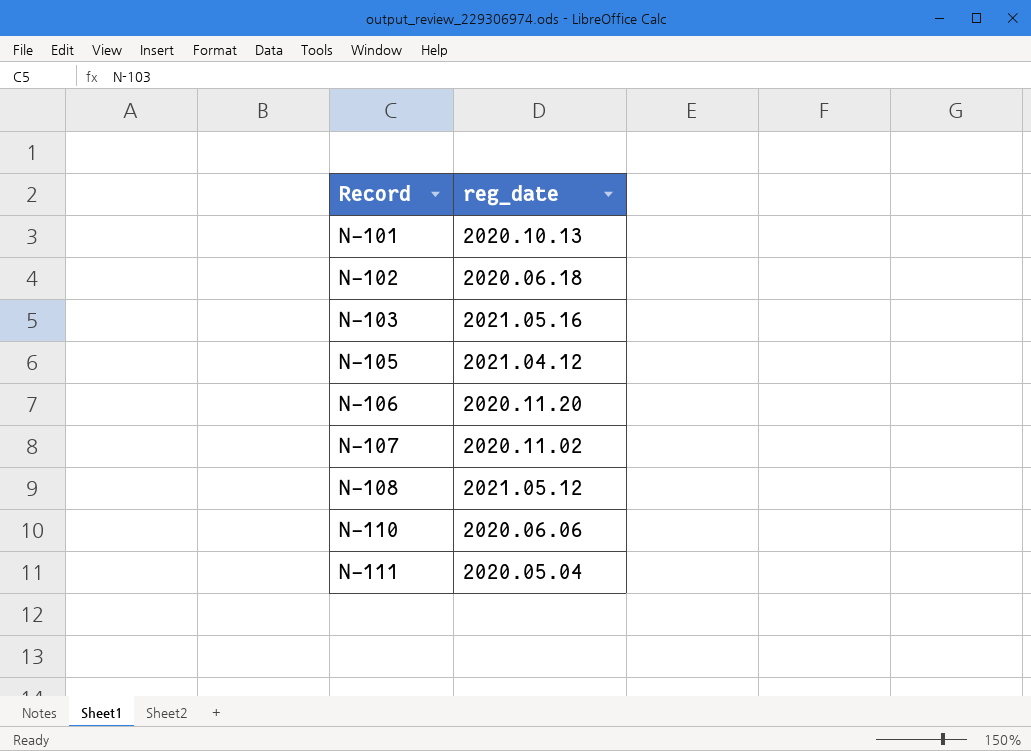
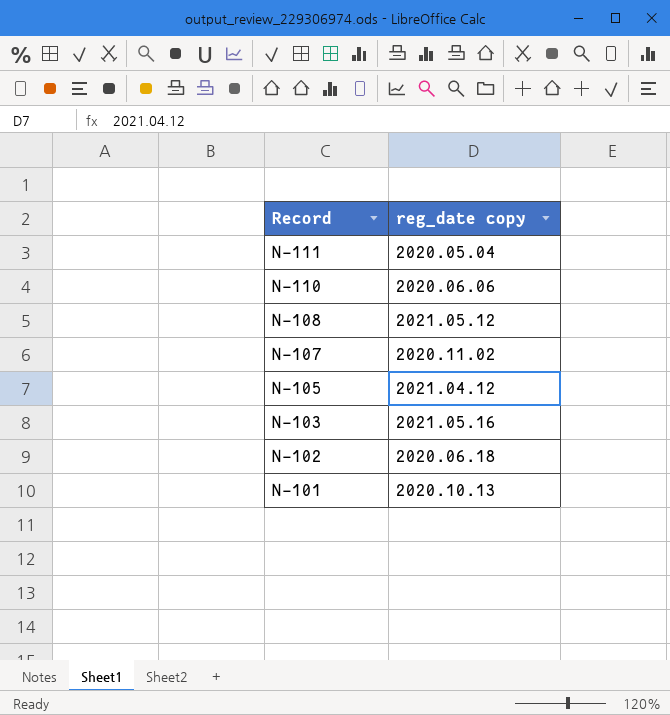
row order: Record ascending -> Record descending
column name: reg_date -> reg_date copy
row N-106: 2020.11.20 -> none

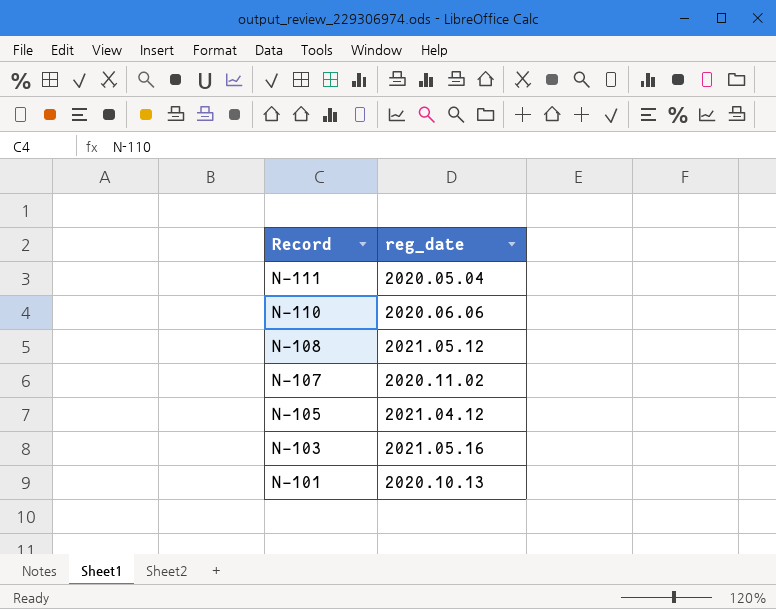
column name: reg_date copy -> reg_date
row N-102: 2020.06.18 -> none

